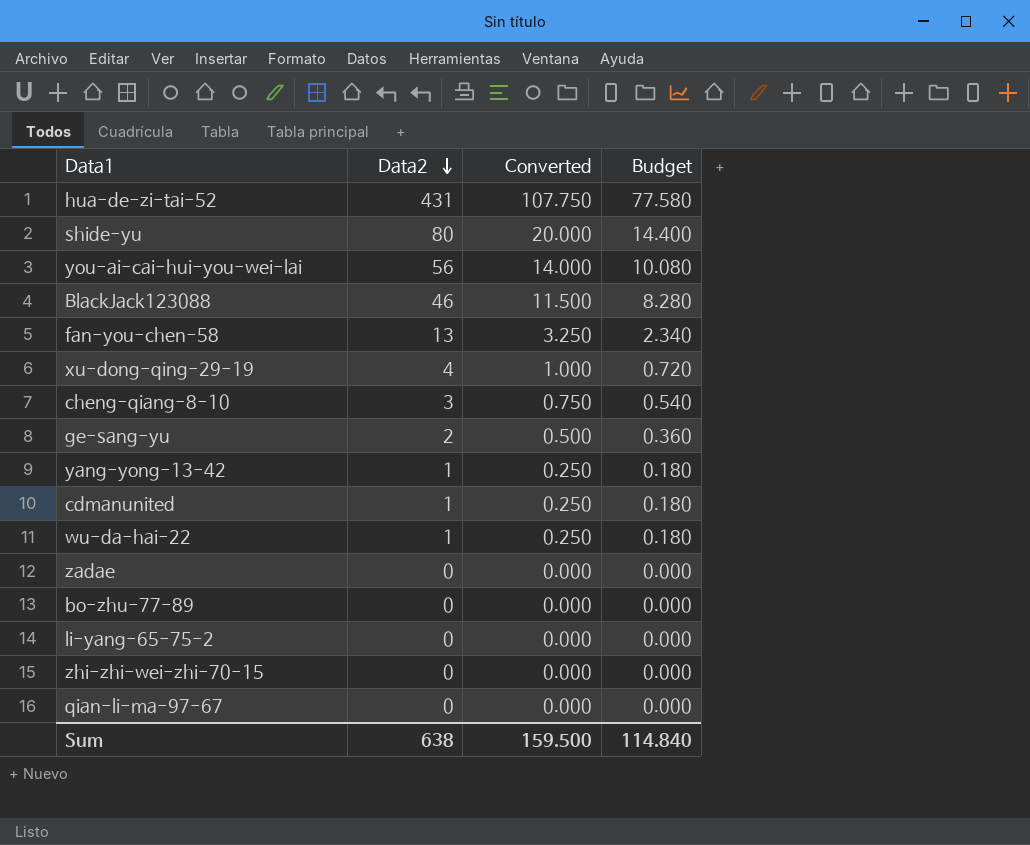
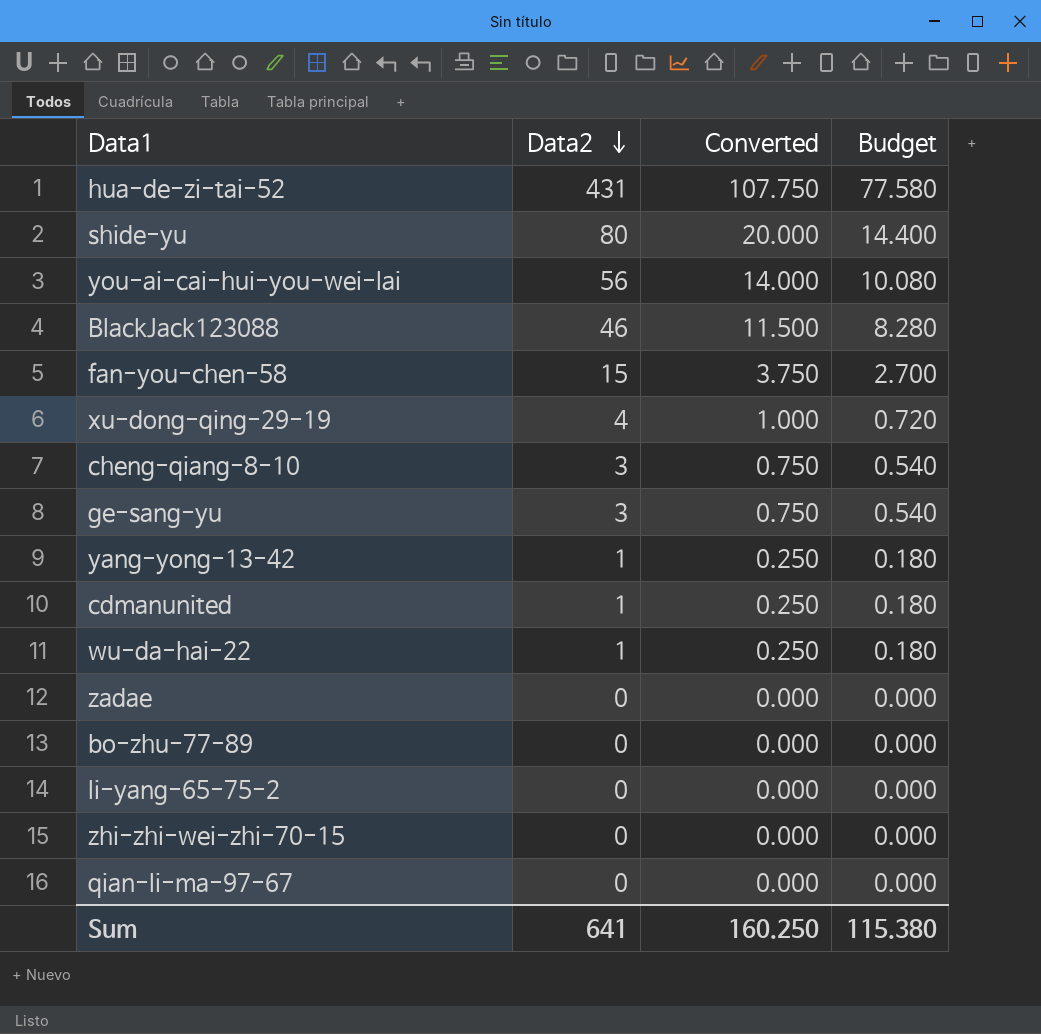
fan-you-chen-58 | Data2: 13 -> 15
fan-you-chen-58 | Converted: 3.250 -> 3.750
fan-you-chen-58 | Budget: 2.340 -> 2.700
ge-sang-yu | Data2: 2 -> 3
ge-sang-yu | Converted: 0.500 -> 0.750
ge-sang-yu | Budget: 0.360 -> 0.540
Sum | Data2: 638 -> 641
Sum | Converted: 159.500 -> 160.250
Sum | Budget: 114.840 -> 115.380

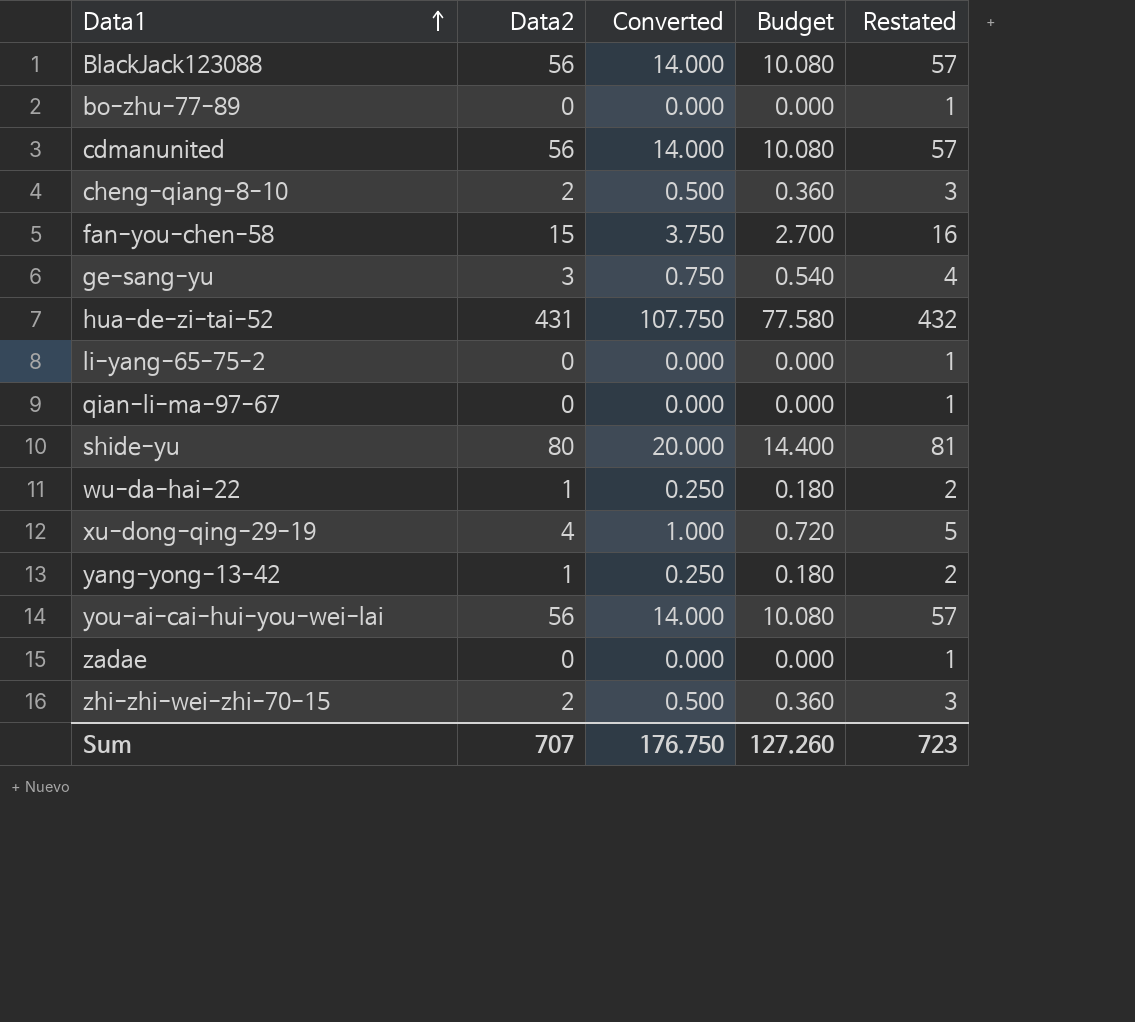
row order: Data2 descending -> Data1 ascending
column Restated | formula: none -> [Data2] + 1
BlackJack123088 | Data2: 46 -> 56
BlackJack123088 | Converted: 11.500 -> 14.000
BlackJack123088 | Budget: 8.280 -> 10.080
cdmanunited | Data2: 1 -> 56
cdmanunited | Converted: 0.250 -> 14.000
cdmanunited | Budget: 0.180 -> 10.080
cheng-qiang-8-10 | Data2: 3 -> 2
cheng-qiang-8-10 | Converted: 0.750 -> 0.500
cheng-qiang-8-10 | Budget: 0.540 -> 0.360
zhi-zhi-wei-zhi-70-15 | Data2: 0 -> 2
zhi-zhi-wei-zhi-70-15 | Converted: 0.000 -> 0.500
zhi-zhi-wei-zhi-70-15 | Budget: 0.000 -> 0.360
Sum | Data2: 641 -> 707
Sum | Converted: 160.250 -> 176.750
Sum | Budget: 115.380 -> 127.260

